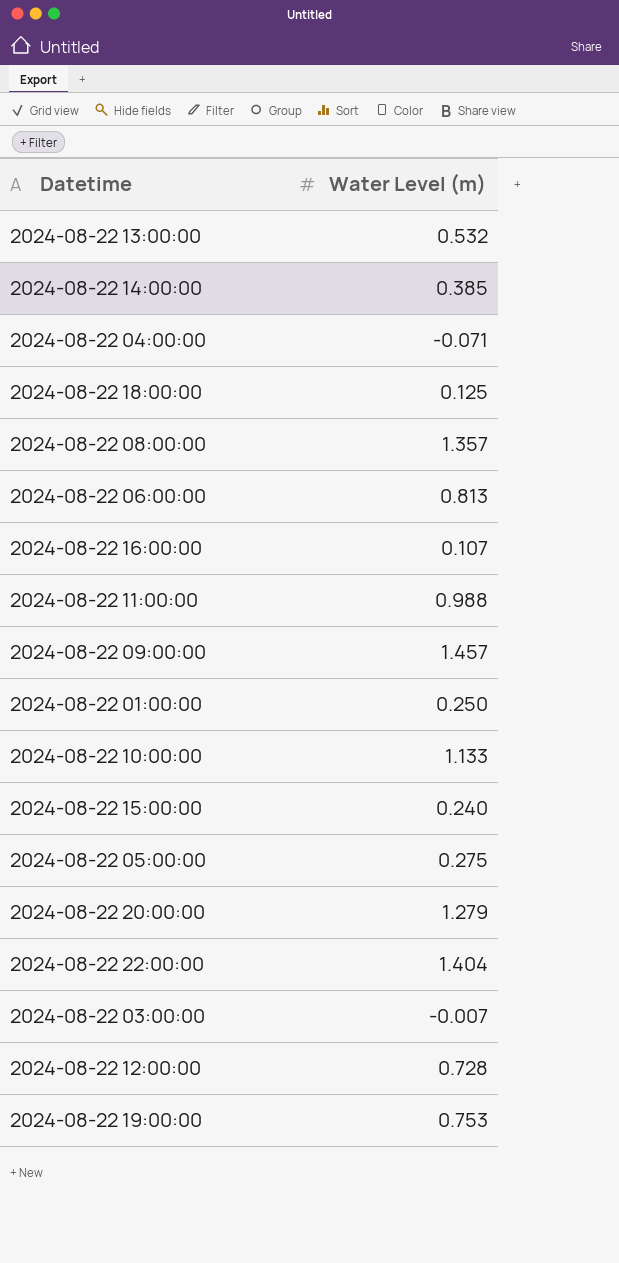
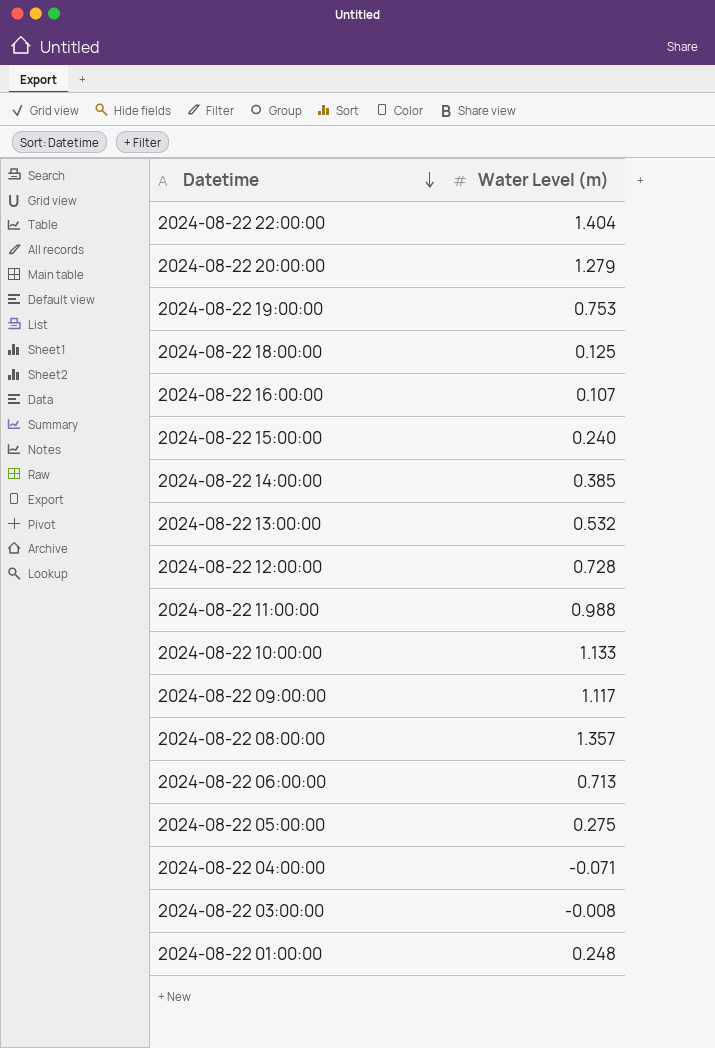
row order: none -> Datetime descending
2024-08-22 09:00:00 | Water Level (m): 1.457 -> 1.117
2024-08-22 06:00:00 | Water Level (m): 0.813 -> 0.713
2024-08-22 03:00:00 | Water Level (m): -0.007 -> -0.008
2024-08-22 01:00:00 | Water Level (m): 0.250 -> 0.248

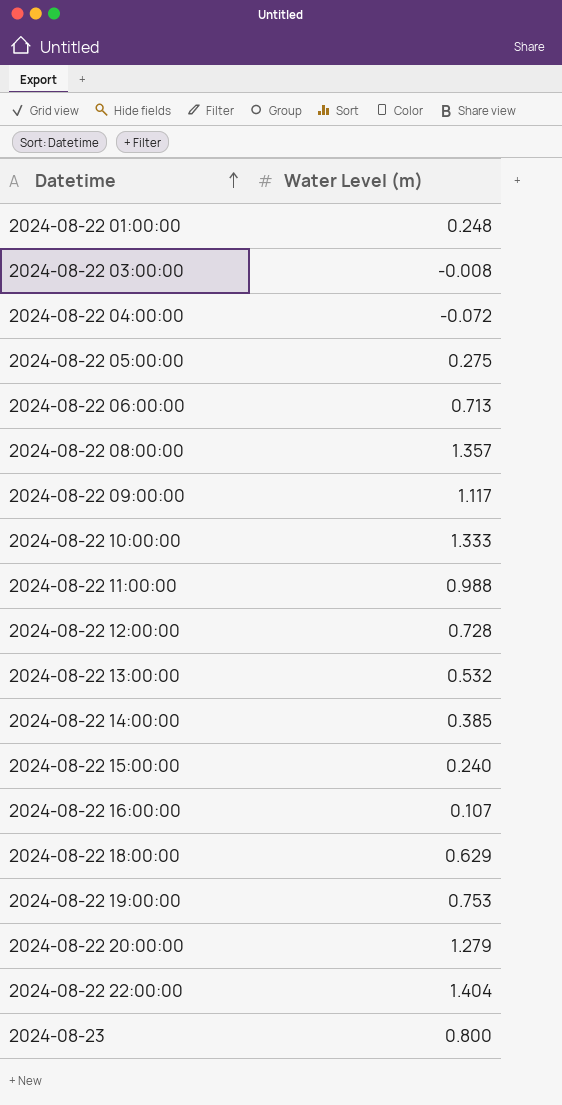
row order: Datetime descending -> Datetime ascending
2024-08-22 04:00:00 | Water Level (m): -0.071 -> -0.072
2024-08-22 10:00:00 | Water Level (m): 1.133 -> 1.333
2024-08-22 18:00:00 | Water Level (m): 0.125 -> 0.629
row 2024-08-23: none -> 0.800

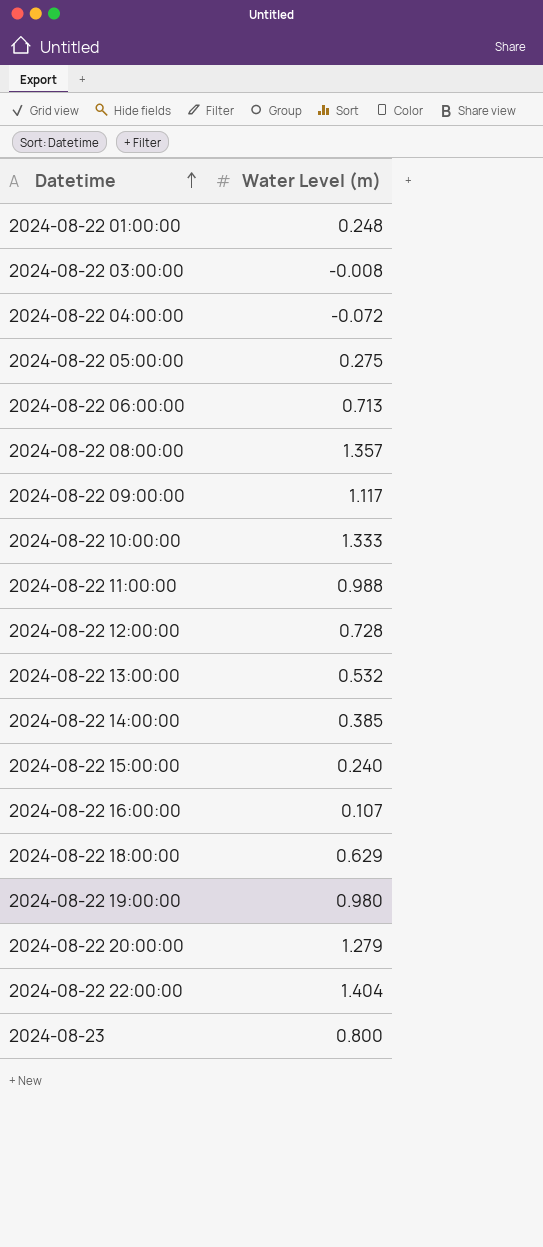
2024-08-22 19:00:00 | Water Level (m): 0.753 -> 0.980

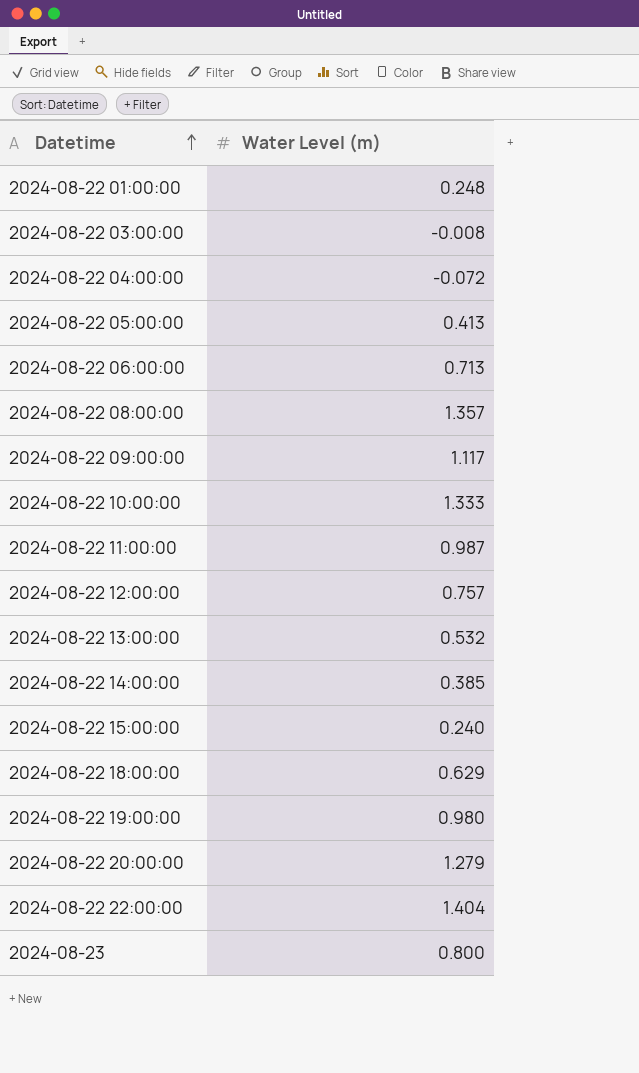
row 2024-08-22 16:00:00: 0.107 -> none
2024-08-22 05:00:00 | Water Level (m): 0.275 -> 0.413
2024-08-22 11:00:00 | Water Level (m): 0.988 -> 0.987
2024-08-22 12:00:00 | Water Level (m): 0.728 -> 0.757

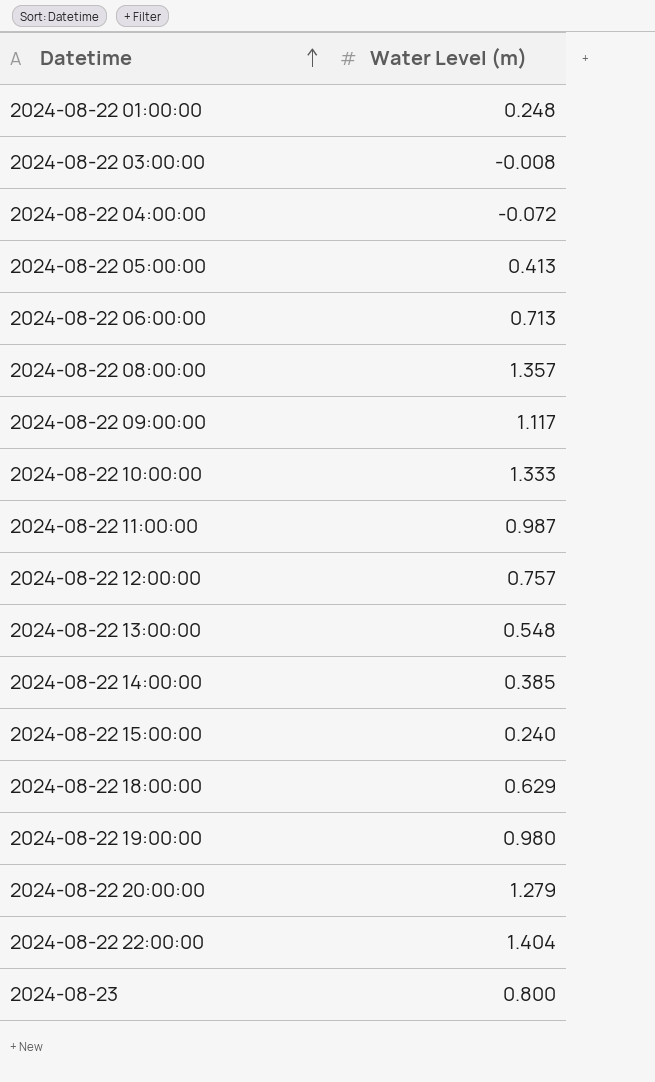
2024-08-22 13:00:00 | Water Level (m): 0.532 -> 0.548

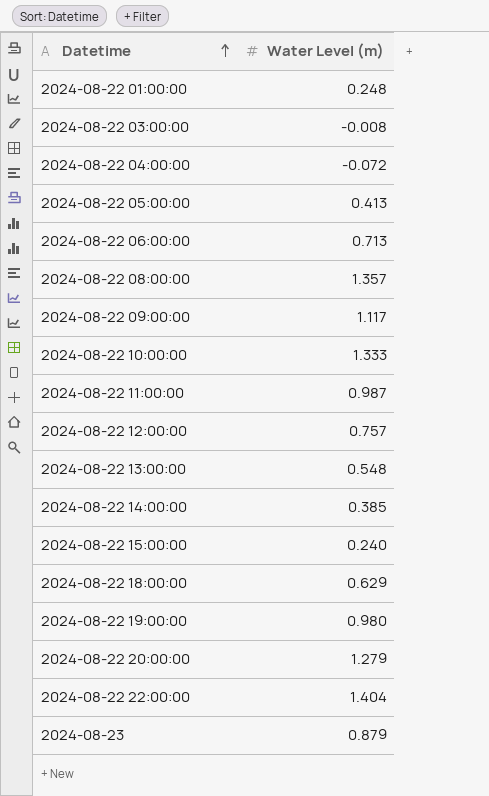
2024-08-23 | Water Level (m): 0.800 -> 0.879

